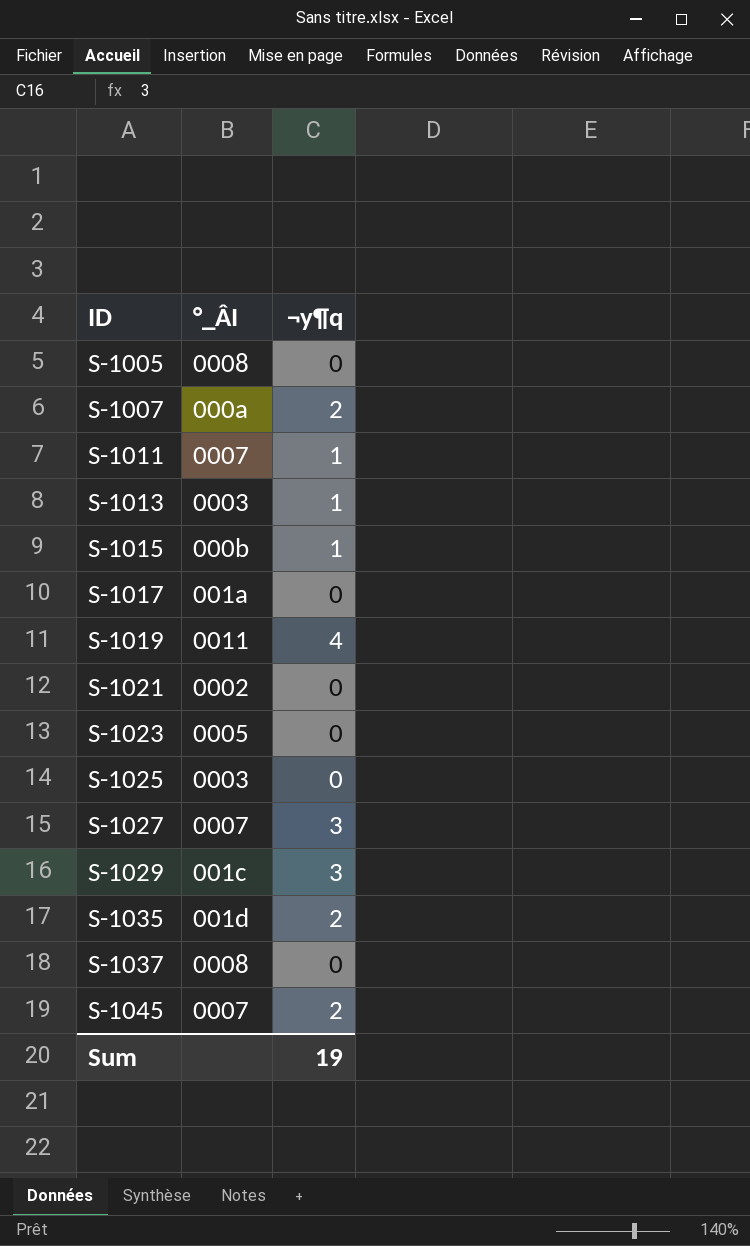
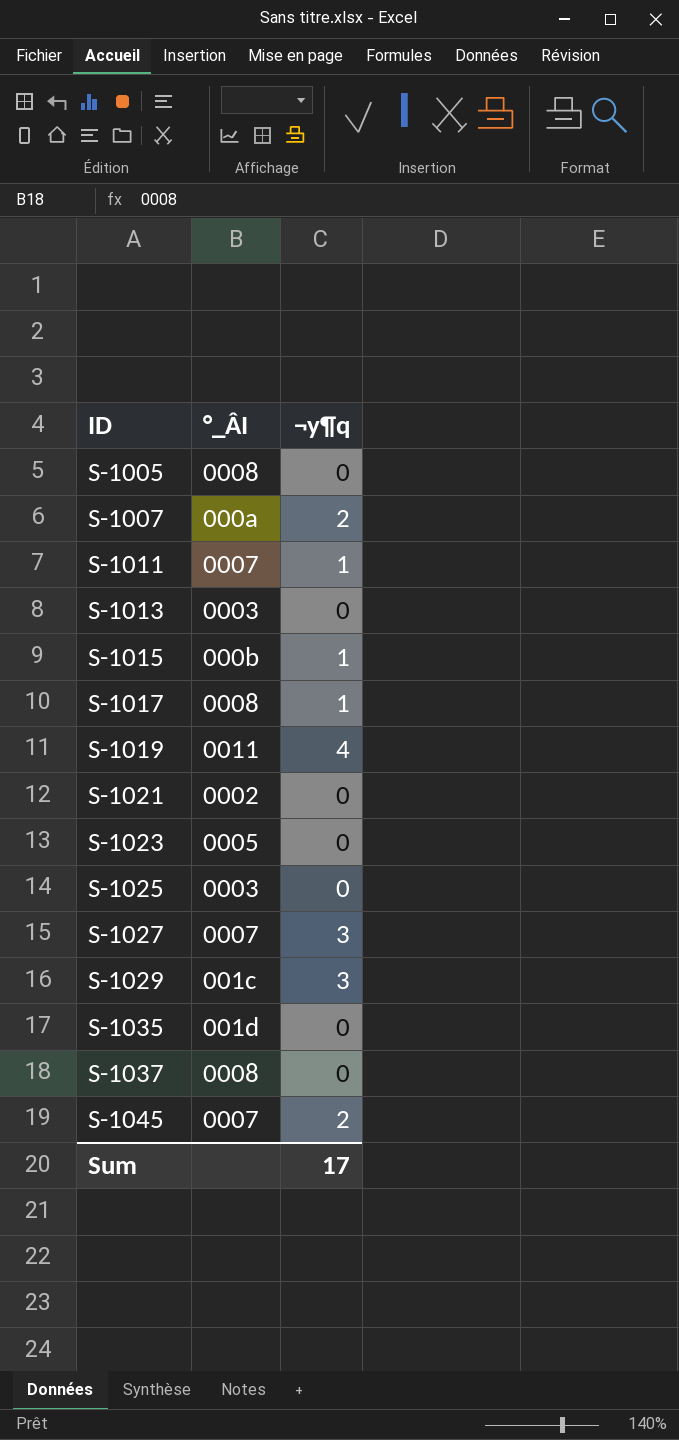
S-1013 | ¬y¶q: 1 -> 0
S-1017 | °_ÂI: 001a -> 0008
S-1017 | ¬y¶q: 0 -> 1
S-1035 | ¬y¶q: 2 -> 0
Sum | ¬y¶q: 19 -> 17

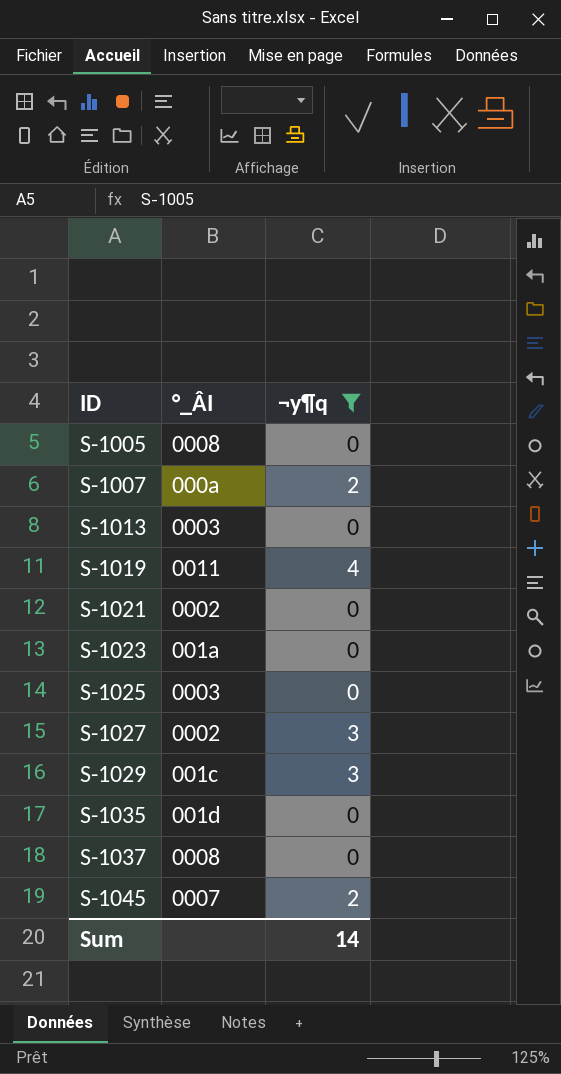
filter: none -> ¬y¶q != 1
S-1023 | °_ÂI: 0005 -> 001a
S-1027 | °_ÂI: 0007 -> 0002
Sum | ¬y¶q: 17 -> 14

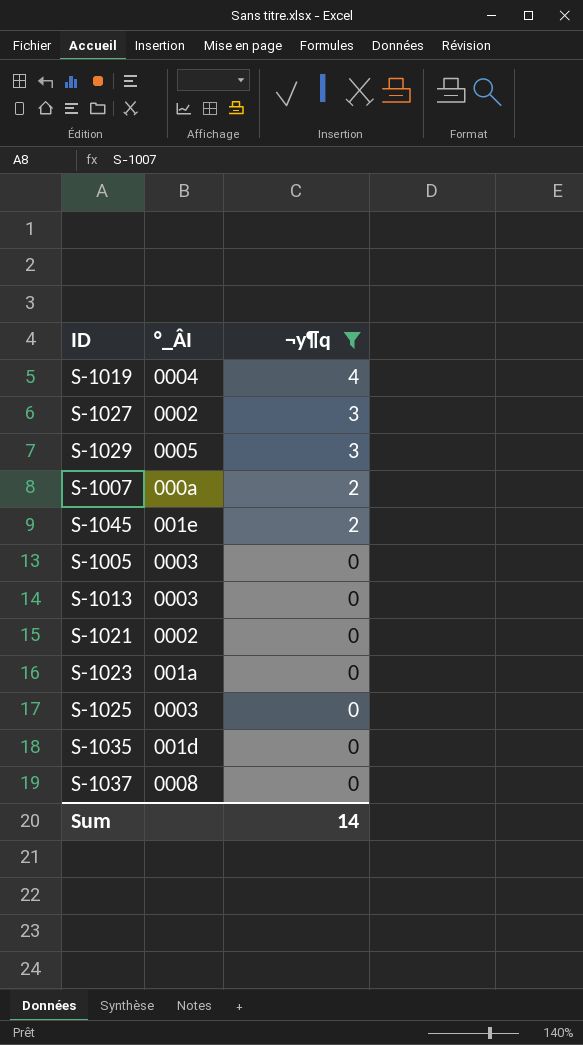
row order: ID ascending -> ¬y¶q descending
S-1019 | °_ÂI: 0011 -> 0004
S-1029 | °_ÂI: 001c -> 0005
S-1045 | °_ÂI: 0007 -> 001e
S-1005 | °_ÂI: 0008 -> 0003

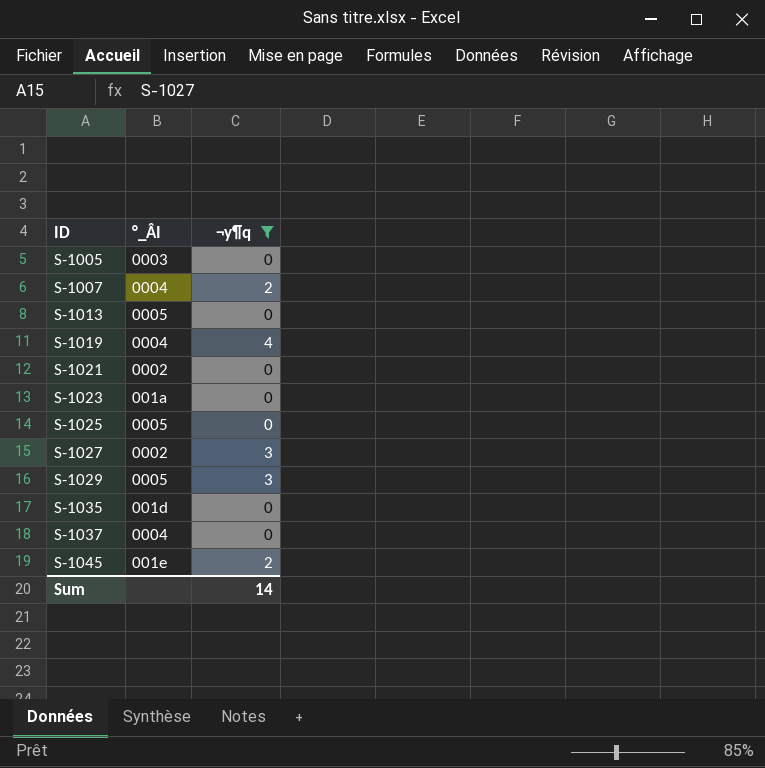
row order: ¬y¶q descending -> ID ascending
S-1007 | °_ÂI: 000a -> 0004
S-1013 | °_ÂI: 0003 -> 0005
S-1025 | °_ÂI: 0003 -> 0005
S-1037 | °_ÂI: 0008 -> 0004

